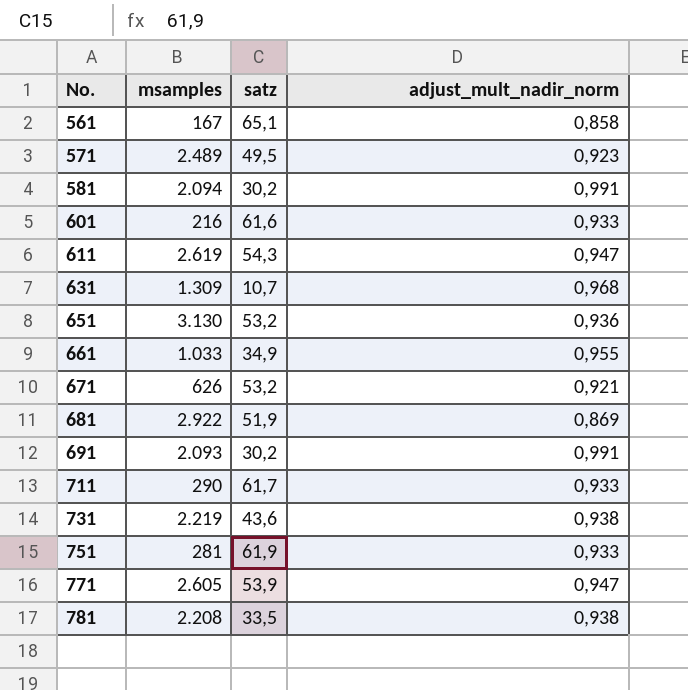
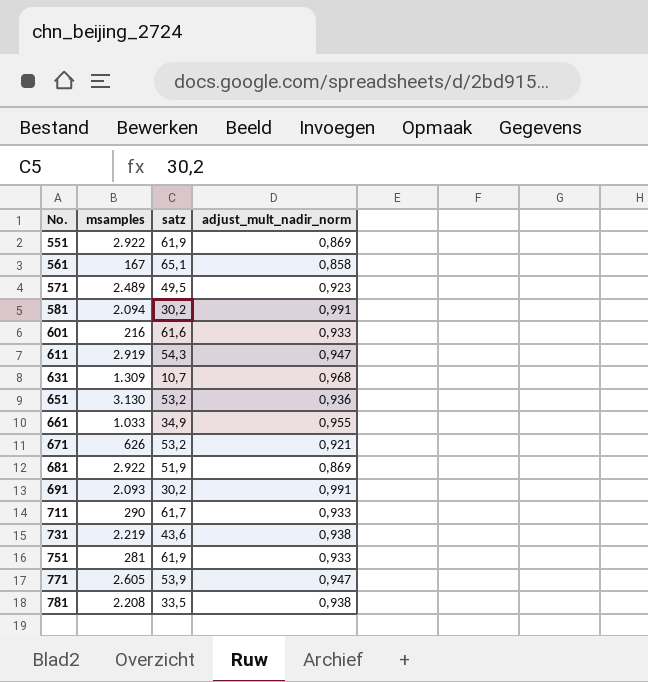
row 551: none -> 2.922 | 61,9 | 0,869
611 | msamples: 2.619 -> 2.919

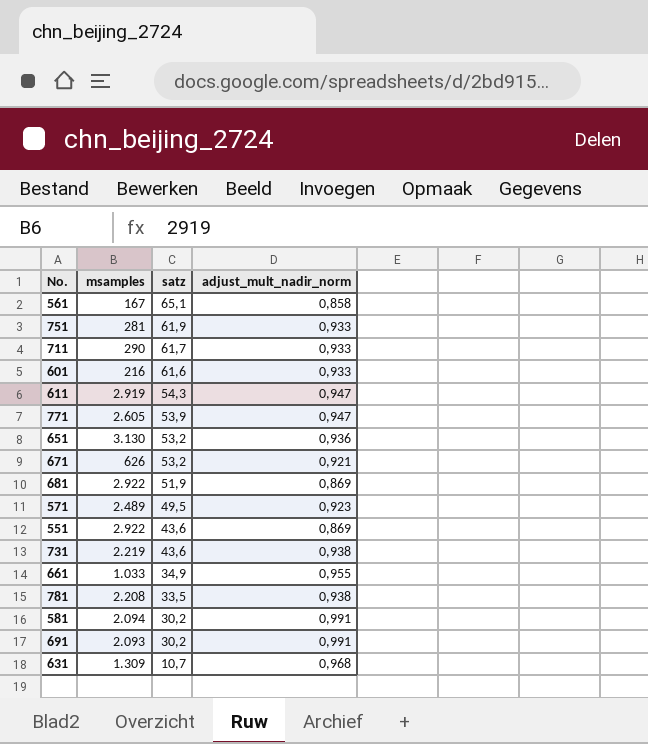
row order: No. ascending -> satz descending
551 | satz: 61,9 -> 43,6

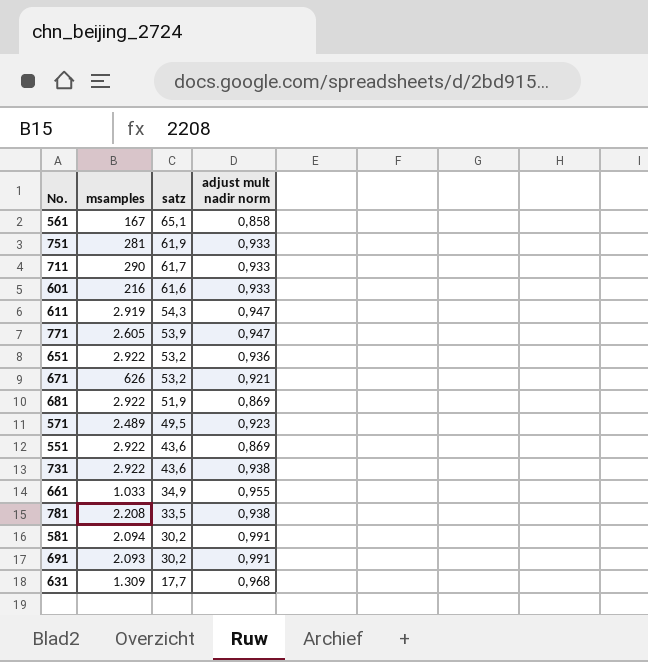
column name: adjust_mult_nadir_norm -> adjust mult nadir norm
651 | msamples: 3.130 -> 2.922
731 | msamples: 2.219 -> 2.922
631 | satz: 10,7 -> 17,7

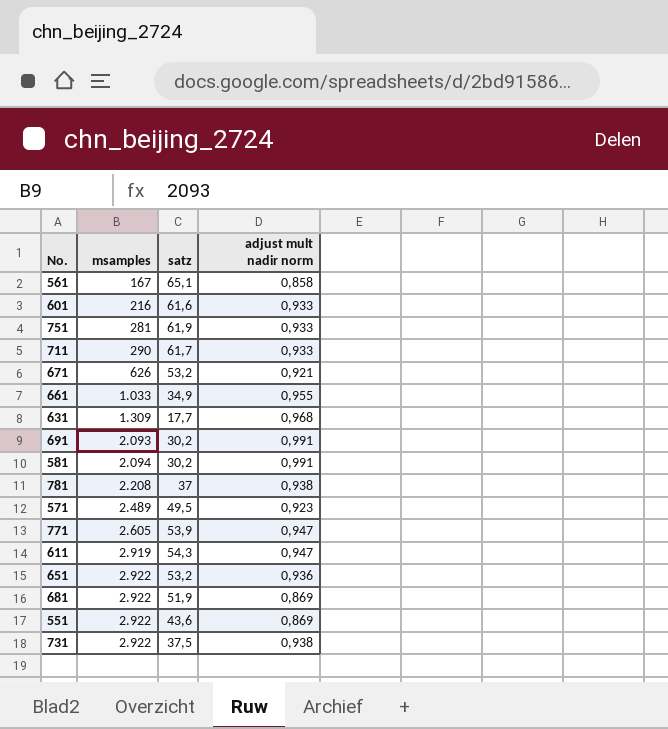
row order: satz descending -> msamples ascending
781 | satz: 33,5 -> 37
731 | satz: 43,6 -> 37,5

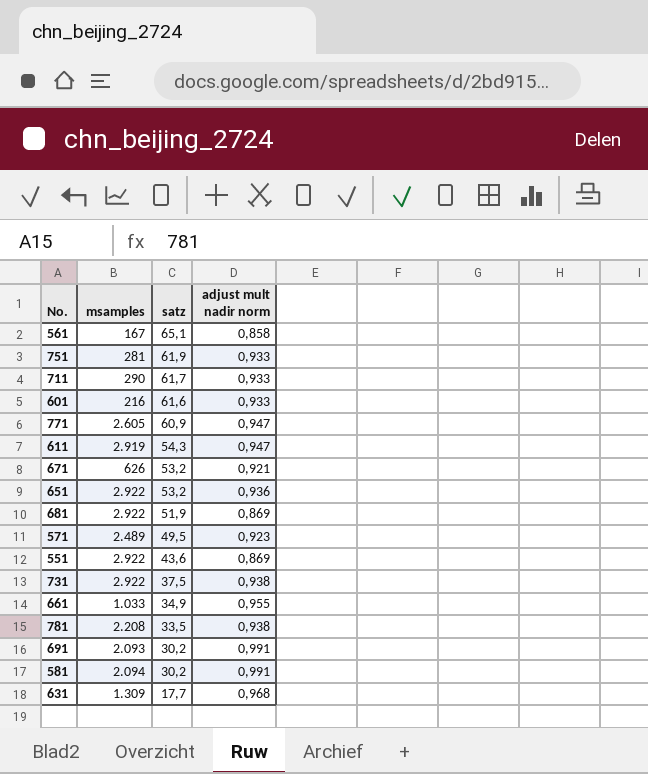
row order: msamples ascending -> satz descending
771 | satz: 53,9 -> 60,9
781 | satz: 37 -> 33,5

